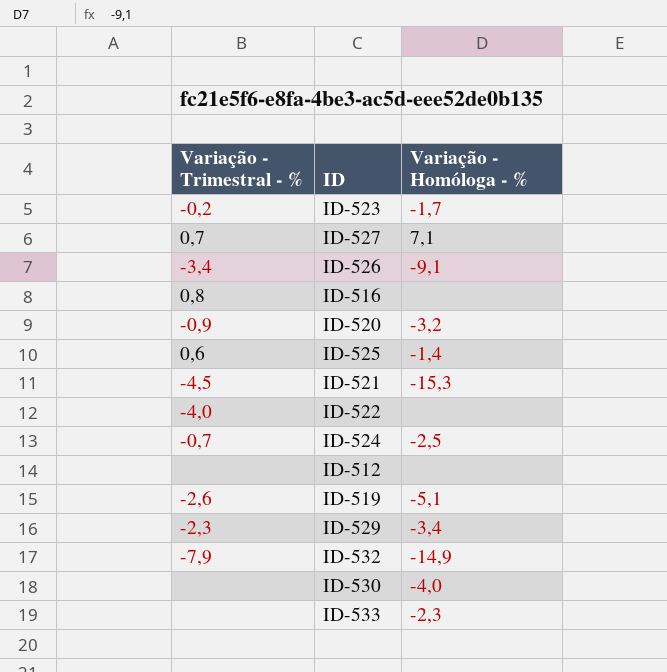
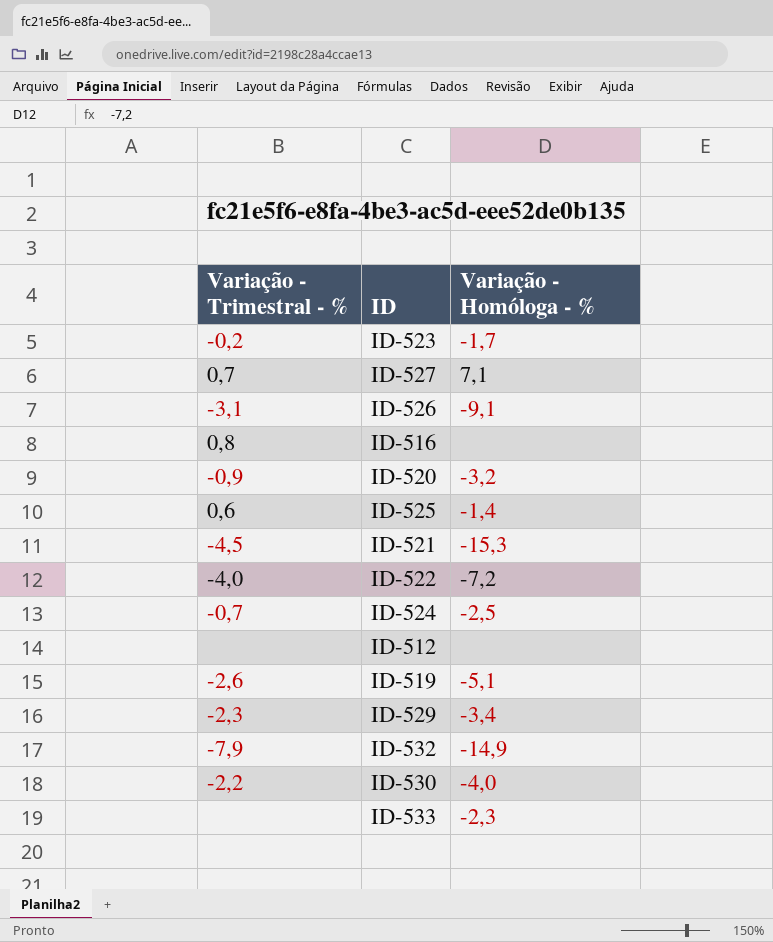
ID-526 | Variação - Trimestral - %: -3,4 -> -3,1
ID-522 | Variação - Homóloga - %: none -> -7,2
ID-530 | Variação - Trimestral - %: none -> -2,2

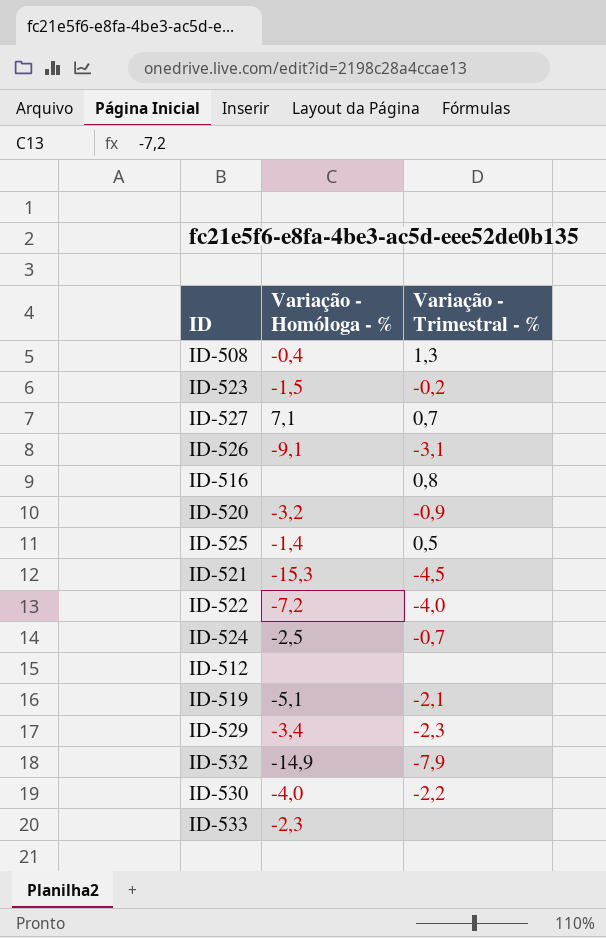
column Variação - Trimestral - % | position: 1 -> 3
row ID-508: none -> -0,4 | 1,3
ID-523 | Variação - Homóloga - %: -1,7 -> -1,5
ID-525 | Variação - Trimestral - %: 0,6 -> 0,5
ID-519 | Variação - Trimestral - %: -2,6 -> -2,1

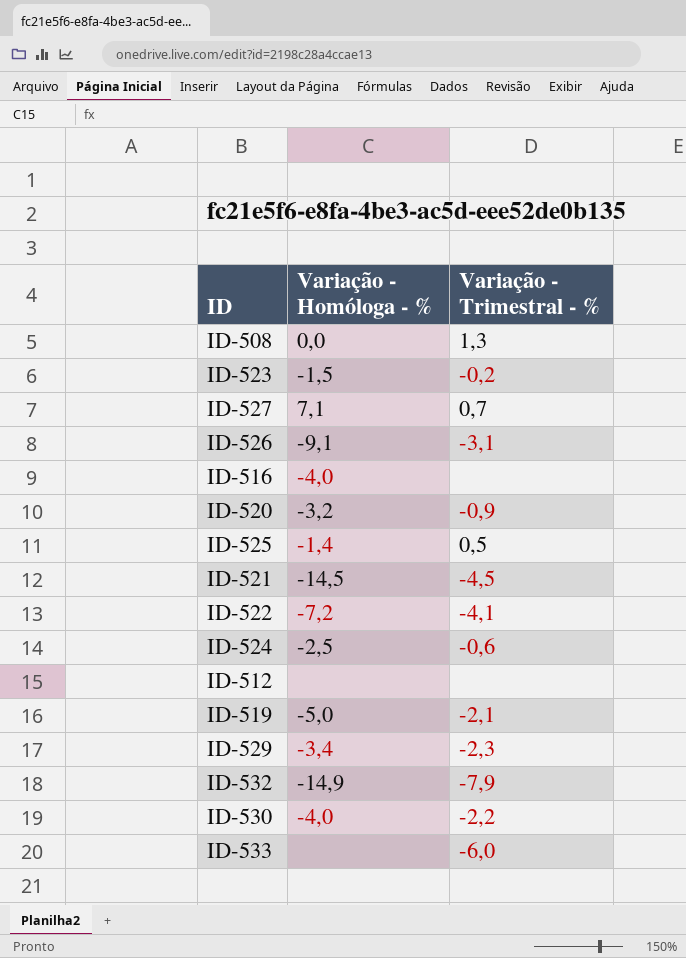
ID-508 | Variação - Homóloga - %: -0,4 -> 0,0
ID-516 | Variação - Homóloga - %: none -> -4,0
ID-516 | Variação - Trimestral - %: 0,8 -> none
ID-521 | Variação - Homóloga - %: -15,3 -> -14,5
ID-522 | Variação - Trimestral - %: -4,0 -> -4,1
ID-524 | Variação - Trimestral - %: -0,7 -> -0,6
ID-519 | Variação - Homóloga - %: -5,1 -> -5,0
ID-533 | Variação - Homóloga - %: -2,3 -> none
ID-533 | Variação - Trimestral - %: none -> -6,0

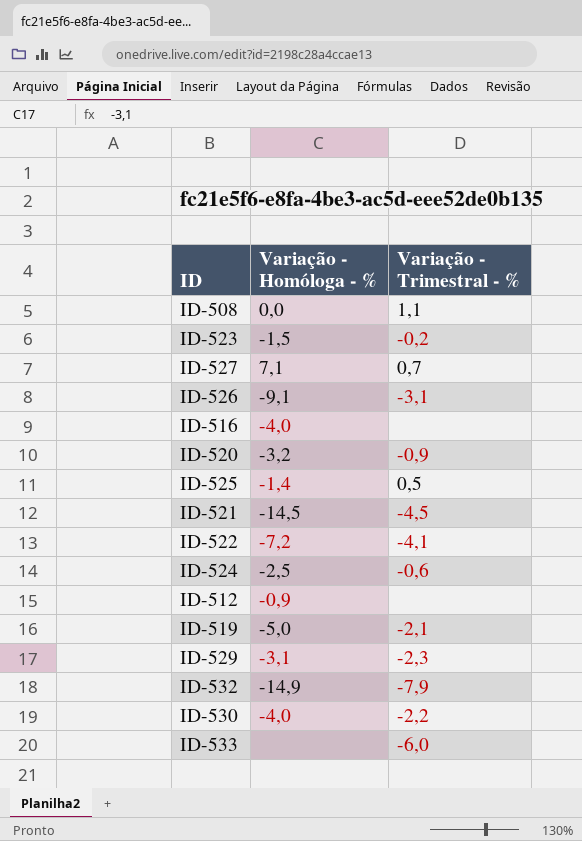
ID-508 | Variação - Trimestral - %: 1,3 -> 1,1
ID-512 | Variação - Homóloga - %: none -> -0,9
ID-529 | Variação - Homóloga - %: -3,4 -> -3,1

